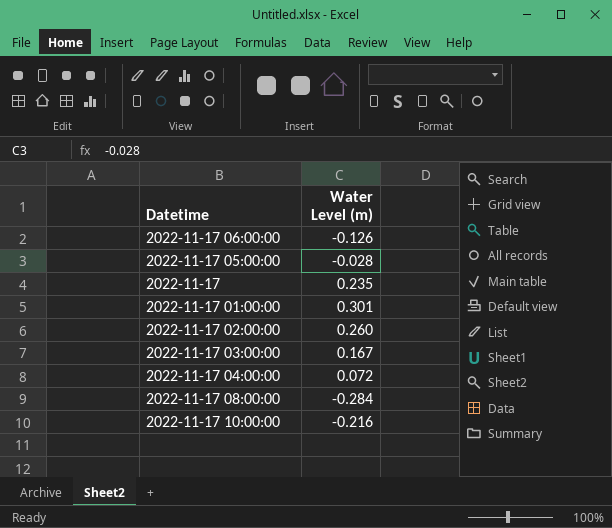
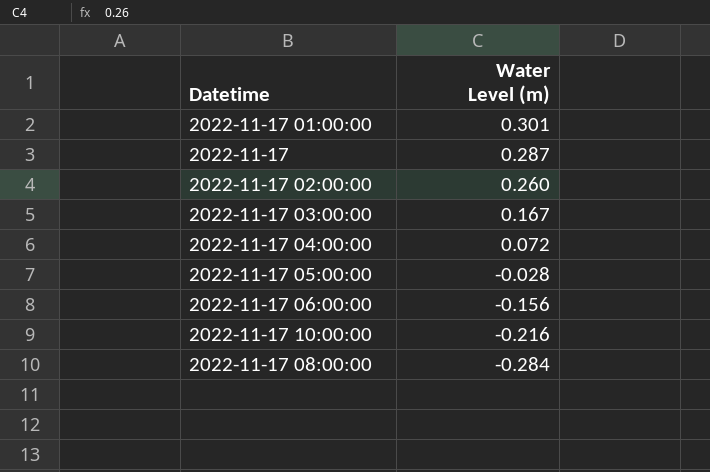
row order: none -> Water Level (m) descending
2022-11-17 | Water Level (m): 0.235 -> 0.287
2022-11-17 06:00:00 | Water Level (m): -0.126 -> -0.156

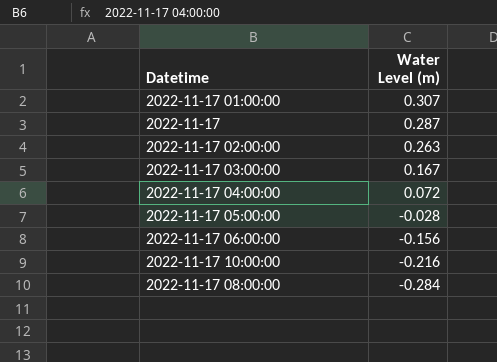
2022-11-17 01:00:00 | Water Level (m): 0.301 -> 0.307
2022-11-17 02:00:00 | Water Level (m): 0.260 -> 0.263

